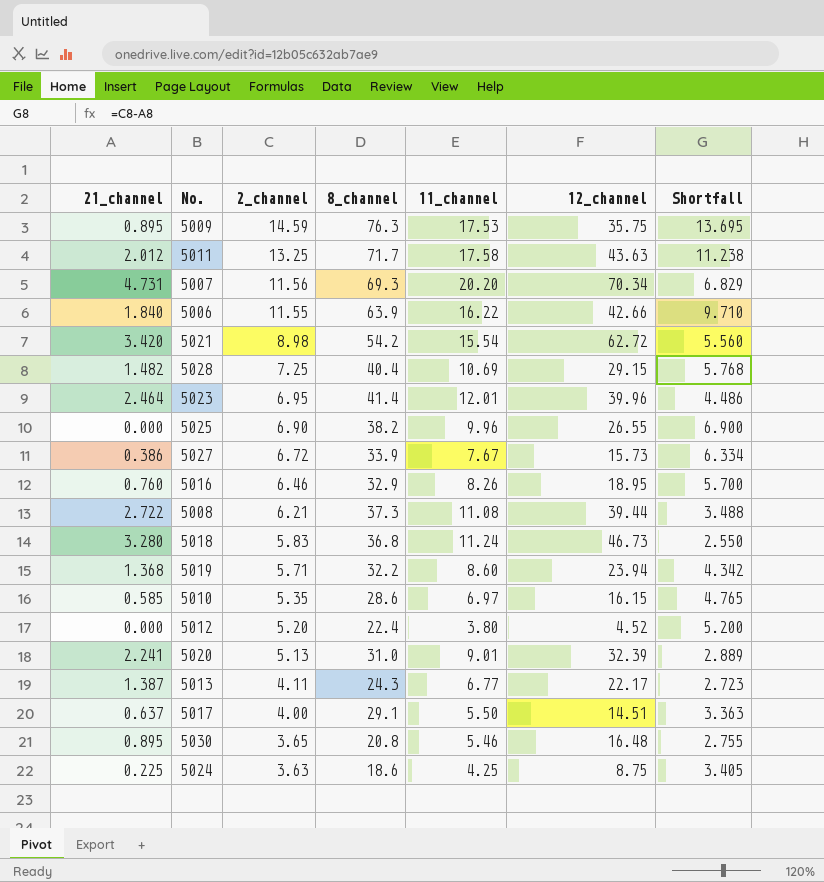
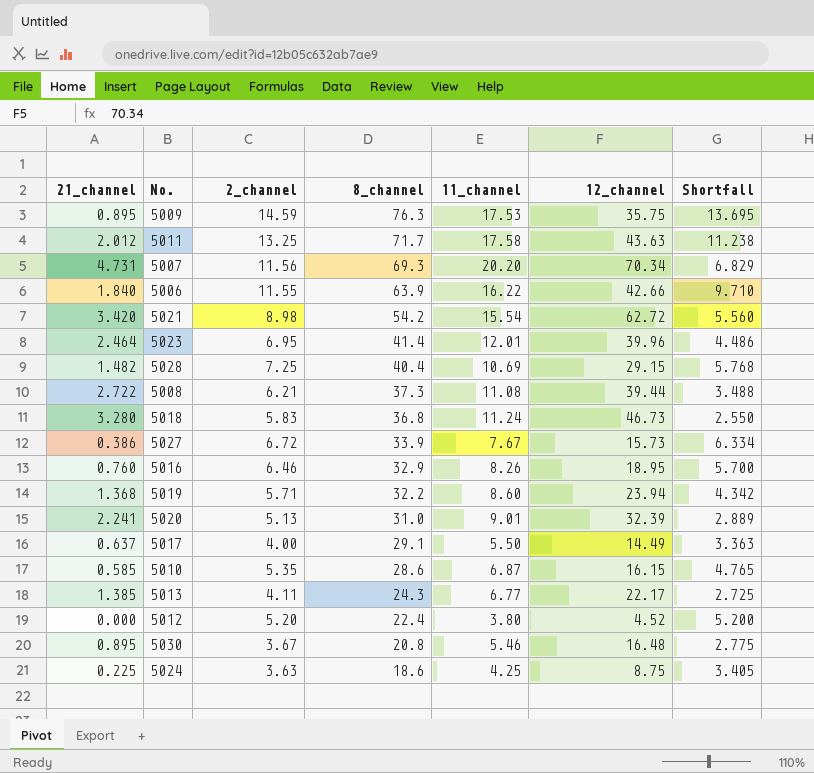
row order: 2_channel descending -> 8_channel descending
row 5025: 0.000 | 6.90 | 38.2 | 9.96 | 26.55 | 6.900 -> none
5017 | 12_channel: 14.51 -> 14.49
5010 | 11_channel: 6.97 -> 6.87
5013 | 21_channel: 1.387 -> 1.385
5013 | Shortfall: 2.723 -> 2.725
5030 | 2_channel: 3.65 -> 3.67
5030 | Shortfall: 2.755 -> 2.775

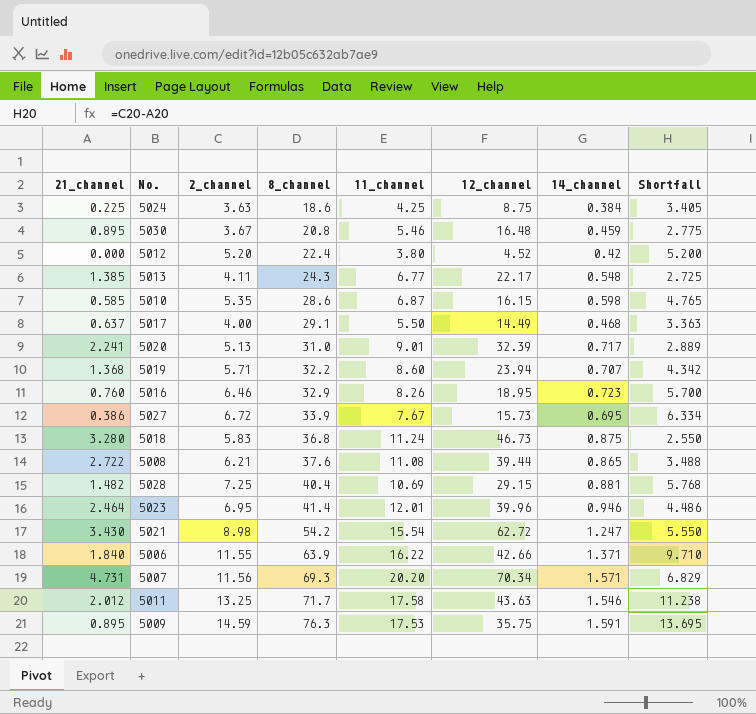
row order: 8_channel descending -> 8_channel ascending
column 14_channel | position: none -> 7
5008 | 8_channel: 37.3 -> 37.6
5021 | 21_channel: 3.420 -> 3.430
5021 | Shortfall: 5.560 -> 5.550

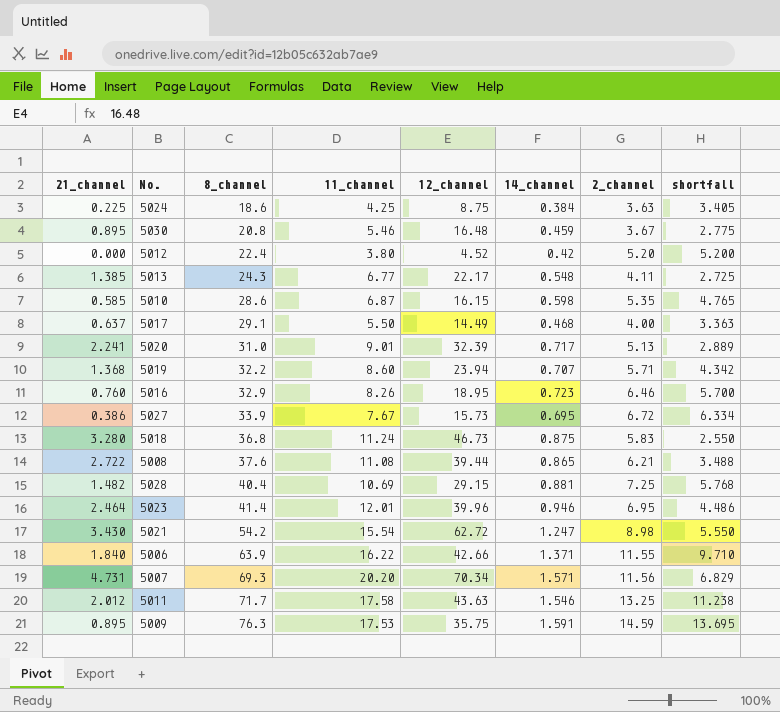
column 2_channel | position: 3 -> 7
column name: Shortfall -> shortfall

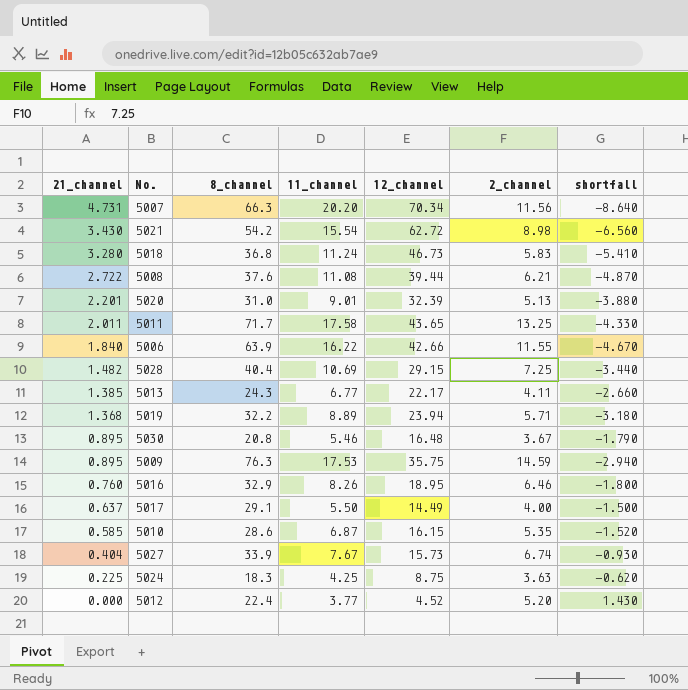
row order: 8_channel ascending -> 21_channel descending
column 14_channel | position: 6 -> none
column shortfall | formula: [2_channel] - [21_channel] -> [2_channel] - [11_channel]
row 5023: 2.464 | 41.4 | 12.01 | 39.96 | 0.946 | 6.95 | 4.486 -> none
5007 | 8_channel: 69.3 -> 66.3
5020 | 21_channel: 2.241 -> 2.201
5011 | 21_channel: 2.012 -> 2.011
5011 | 12_channel: 43.63 -> 43.65
5019 | 11_channel: 8.60 -> 8.89
5027 | 21_channel: 0.386 -> 0.404
5027 | 2_channel: 6.72 -> 6.74
5024 | 8_channel: 18.6 -> 18.3
5012 | 11_channel: 3.80 -> 3.77

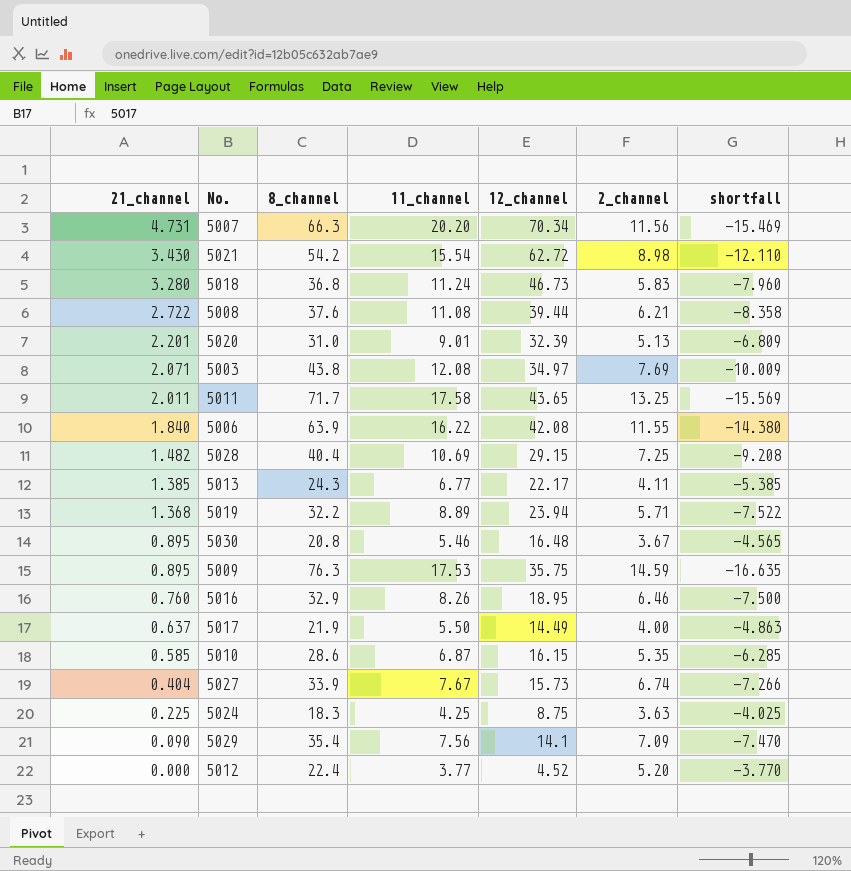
column shortfall | formula: [2_channel] - [11_channel] -> [21_channel] - [11_channel]
row 5003: none -> 2.071 | 43.8 | 12.08 | 34.97 | 7.69 | -10.009
5006 | 12_channel: 42.66 -> 42.08
5017 | 8_channel: 29.1 -> 21.9
row 5029: none -> 0.090 | 35.4 | 7.56 | 14.1 | 7.09 | -7.470

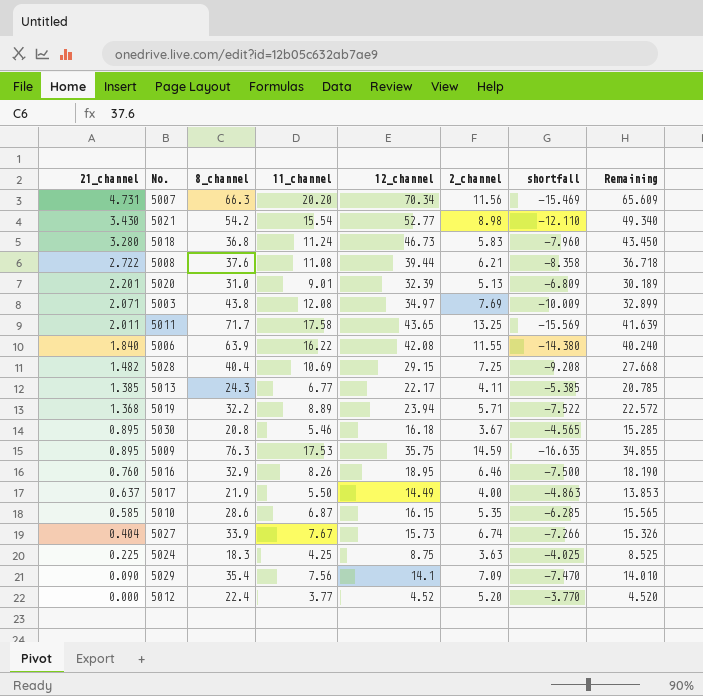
column Remaining | formula: none -> [12_channel] - [21_channel]
5021 | 12_channel: 62.72 -> 52.77
5030 | 12_channel: 16.48 -> 16.18

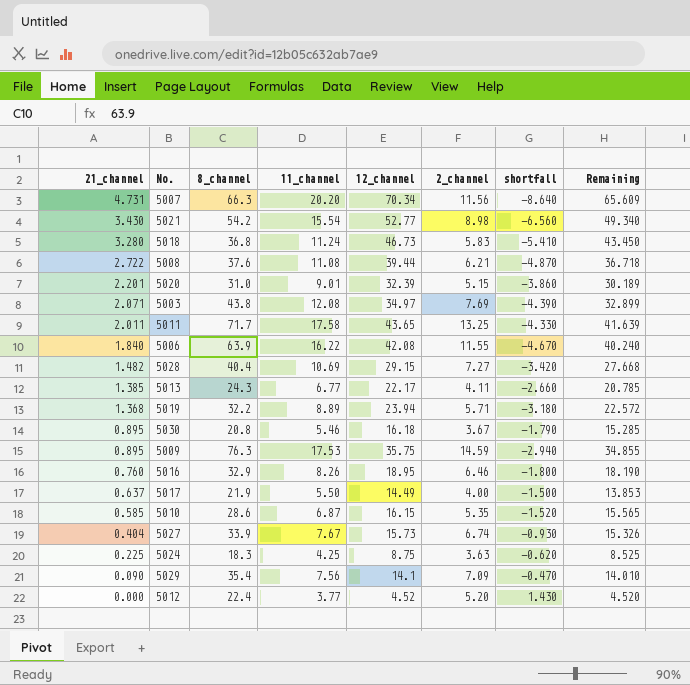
column shortfall | formula: [21_channel] - [11_channel] -> [2_channel] - [11_channel]
5020 | 2_channel: 5.13 -> 5.15
5028 | 2_channel: 7.25 -> 7.27

